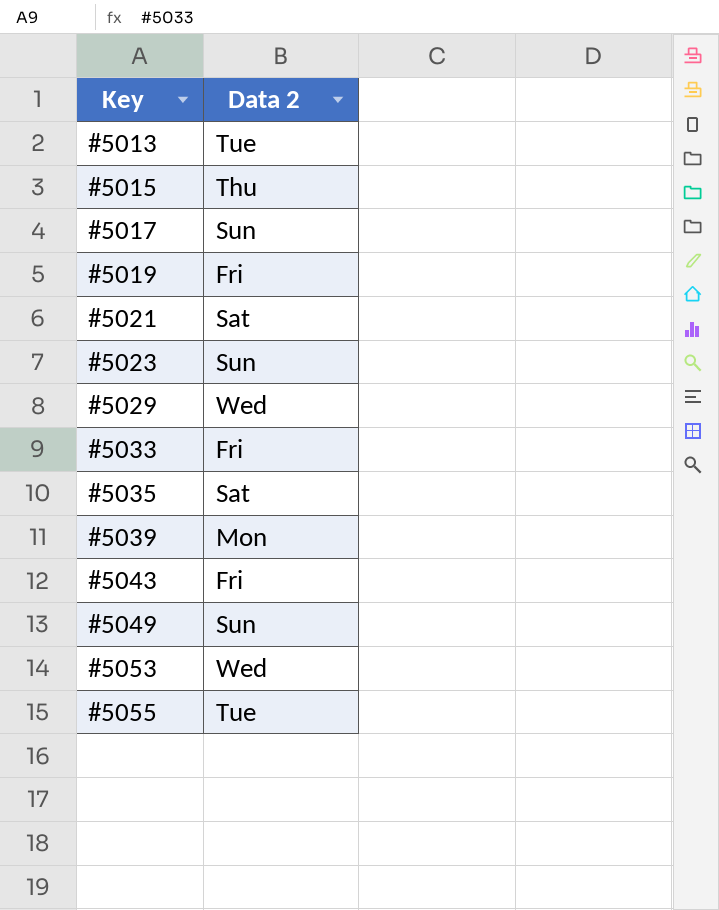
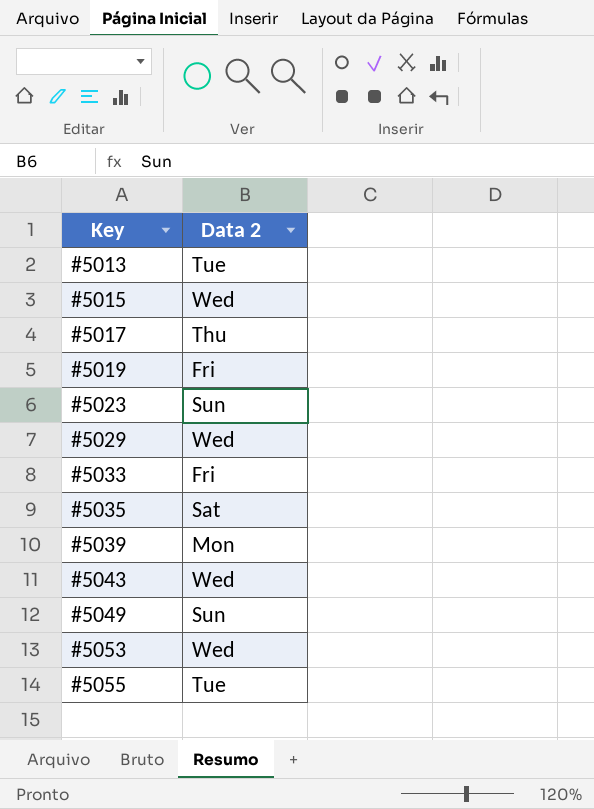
row #5021: Sat -> none
#5015 | Data 2: Thu -> Wed
#5017 | Data 2: Sun -> Thu
#5043 | Data 2: Fri -> Wed

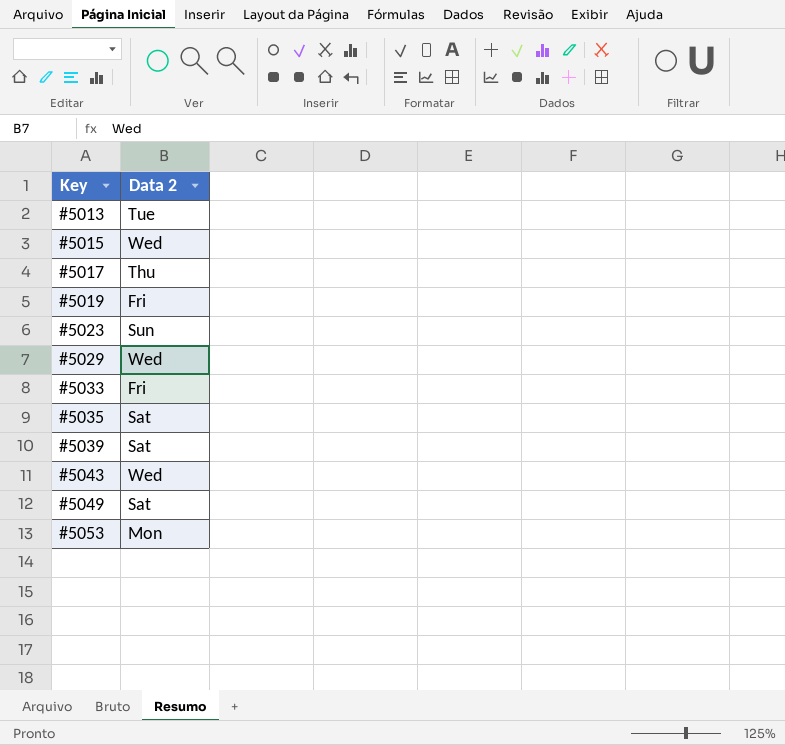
row #5055: Tue -> none
#5039 | Data 2: Mon -> Sat
#5049 | Data 2: Sun -> Sat
#5053 | Data 2: Wed -> Mon

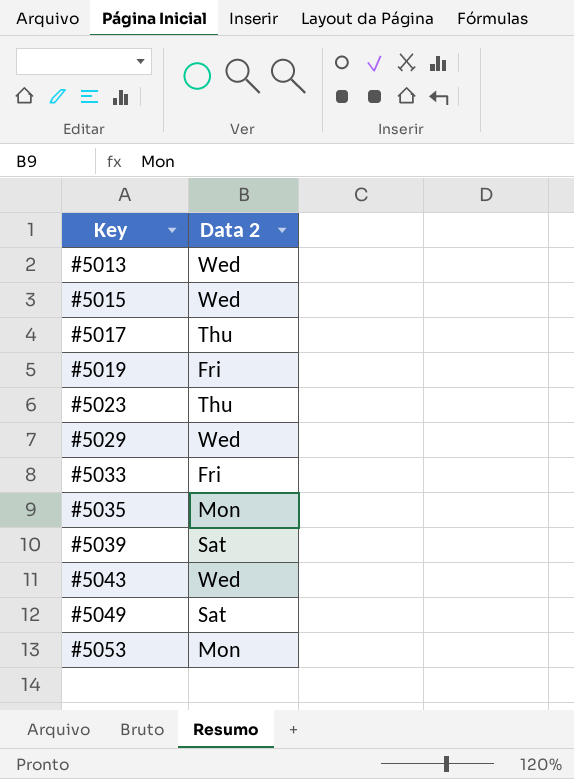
#5013 | Data 2: Tue -> Wed
#5023 | Data 2: Sun -> Thu
#5035 | Data 2: Sat -> Mon

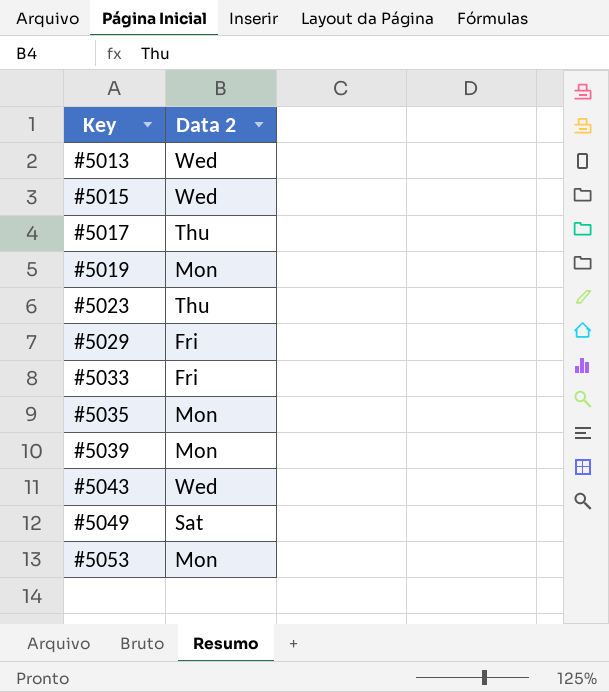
#5019 | Data 2: Fri -> Mon
#5029 | Data 2: Wed -> Fri
#5039 | Data 2: Sat -> Mon

